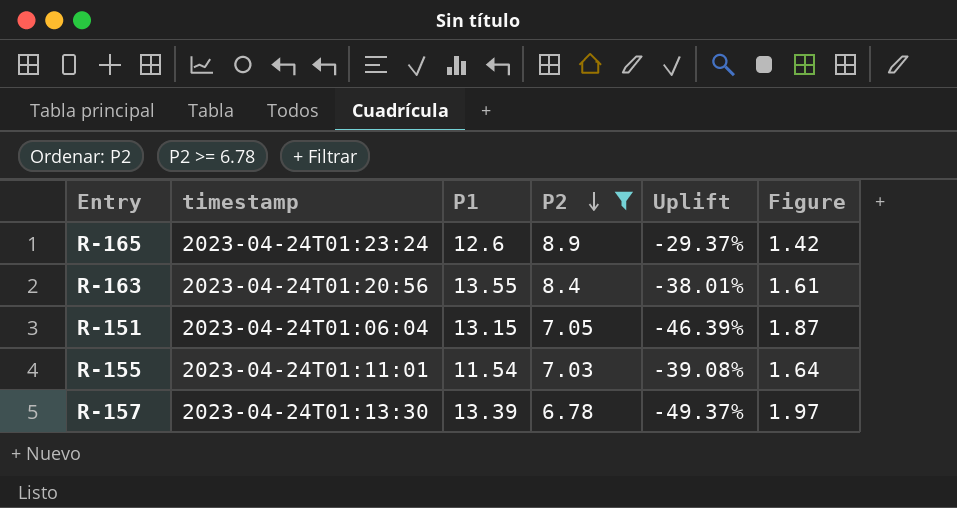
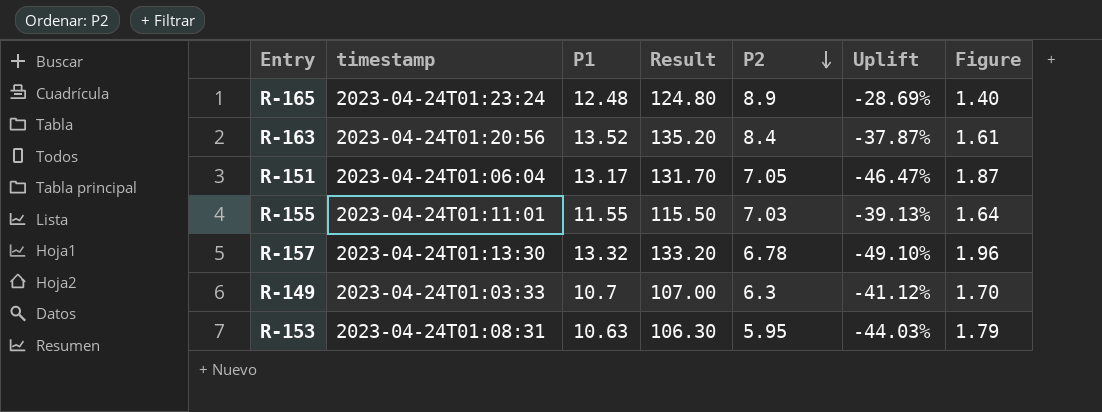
filter: P2 >= 6.78 -> none
column Result | formula: none -> [P1] * 10
R-165 | P1: 12.6 -> 12.48
R-165 | Uplift: -29.37% -> -28.69%
R-165 | Figure: 1.42 -> 1.40
R-163 | P1: 13.55 -> 13.52
R-163 | Uplift: -38.01% -> -37.87%
R-151 | P1: 13.15 -> 13.17
R-151 | Uplift: -46.39% -> -46.47%
R-155 | P1: 11.54 -> 11.55
R-155 | Uplift: -39.08% -> -39.13%
R-157 | P1: 13.39 -> 13.32
R-157 | Uplift: -49.37% -> -49.10%
R-157 | Figure: 1.97 -> 1.96

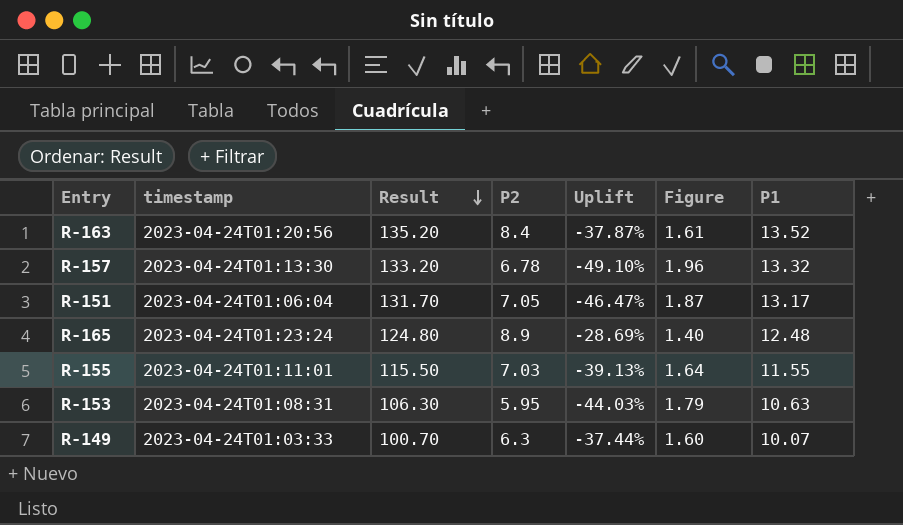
row order: P2 descending -> Result descending
column P1 | position: 3 -> 7
R-149 | Result: 107.00 -> 100.70
R-149 | Uplift: -41.12% -> -37.44%
R-149 | Figure: 1.70 -> 1.60
R-149 | P1: 10.7 -> 10.07

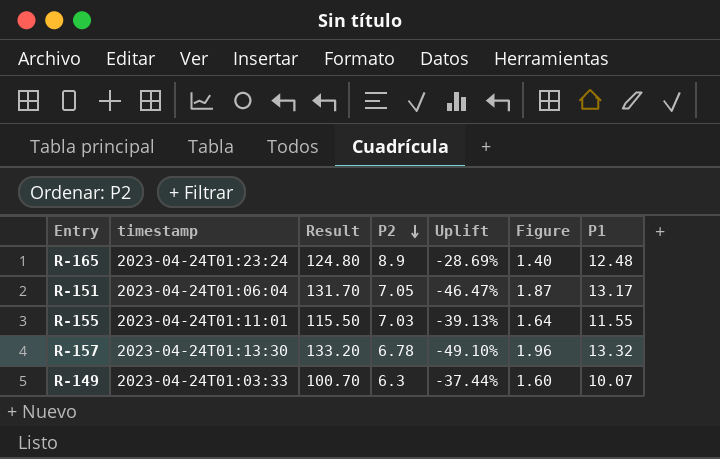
row order: Result descending -> P2 descending
row R-163: 2023-04-24T01:20:56 | 135.20 | 8.4 | -37.87% | 1.61 | 13.52 -> none
row R-153: 2023-04-24T01:08:31 | 106.30 | 5.95 | -44.03% | 1.79 | 10.63 -> none

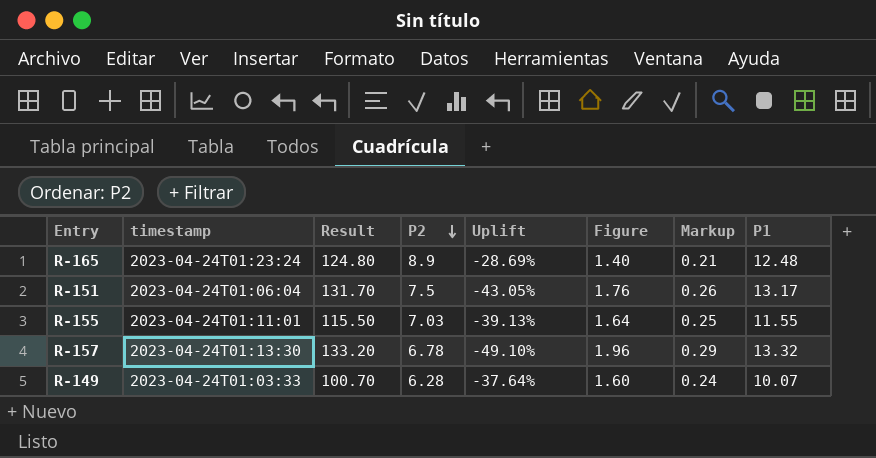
column Markup | formula: none -> [Figure] * 0.15
R-151 | P2: 7.05 -> 7.5
R-151 | Uplift: -46.47% -> -43.05%
R-151 | Figure: 1.87 -> 1.76
R-149 | P2: 6.3 -> 6.28
R-149 | Uplift: -37.44% -> -37.64%

